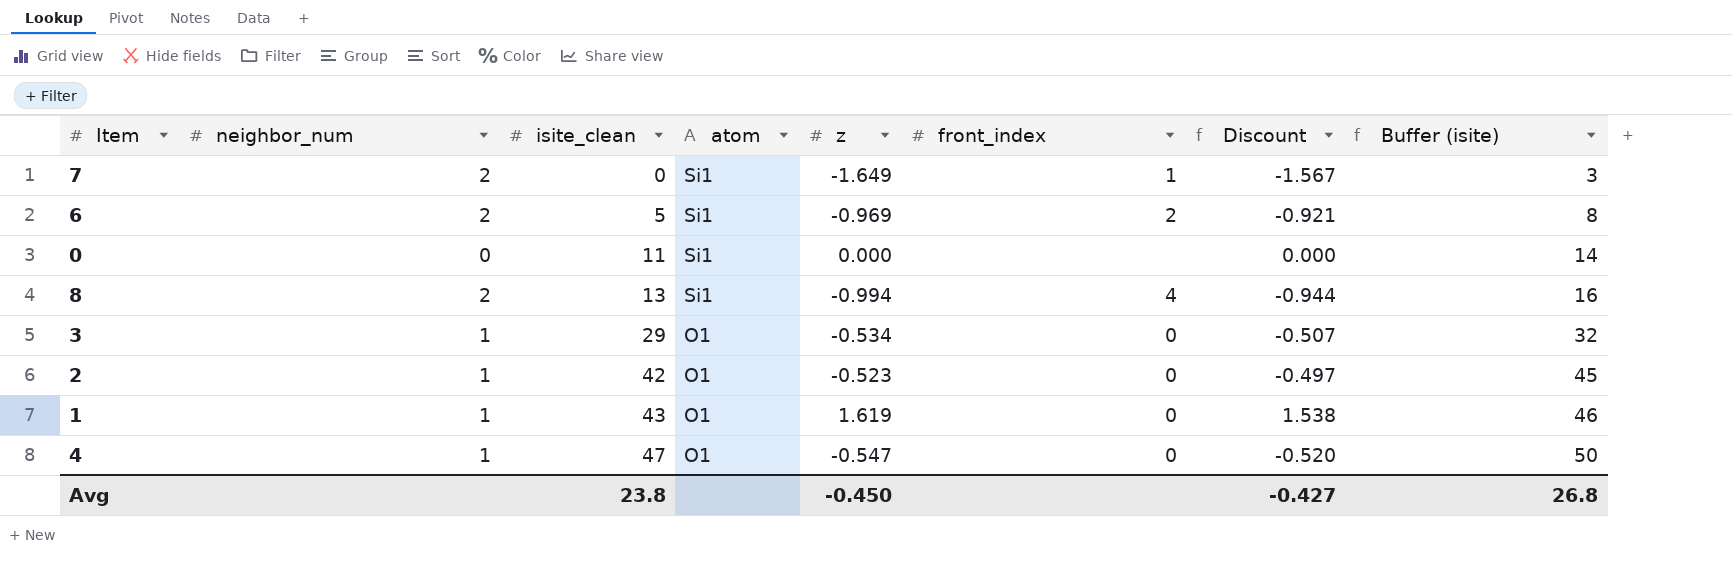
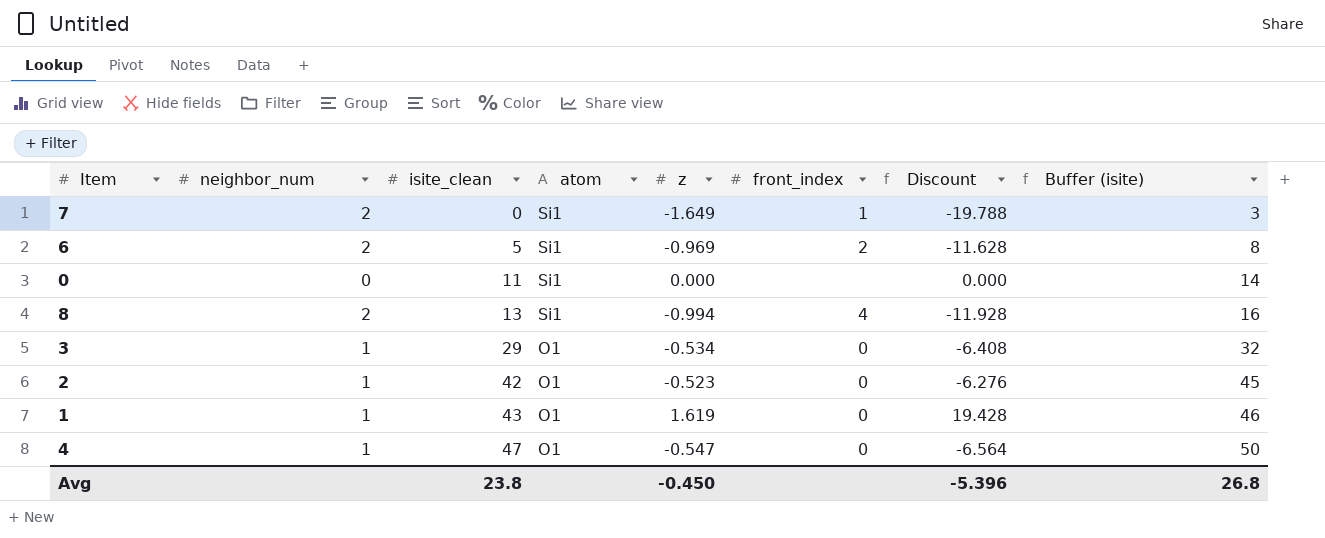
column Discount | formula: [z] * 0.95 -> [z] * 12
Avg | Discount: -0.427 -> -5.396

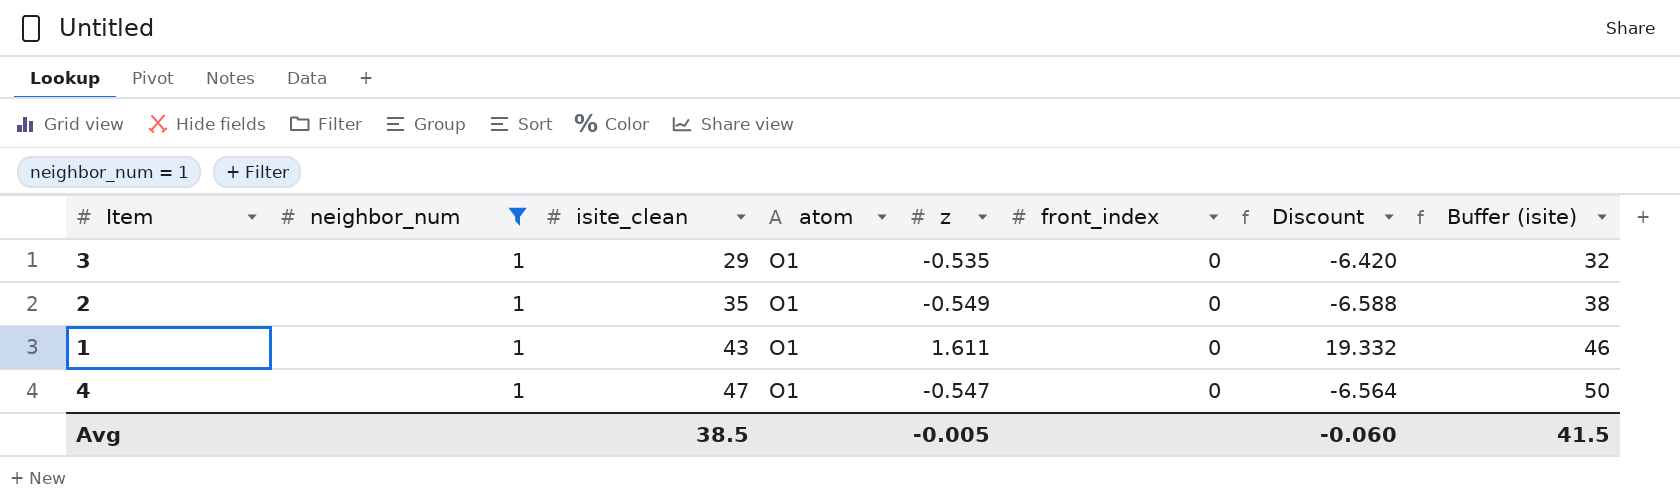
filter: none -> neighbor_num = 1
3 | z: -0.534 -> -0.535
3 | Discount: -6.408 -> -6.420
2 | isite_clean: 42 -> 35
2 | z: -0.523 -> -0.549
2 | Discount: -6.276 -> -6.588
2 | Buffer (isite): 45 -> 38
1 | z: 1.619 -> 1.611
1 | Discount: 19.428 -> 19.332
Avg | isite_clean: 23.8 -> 38.5
Avg | z: -0.450 -> -0.005
Avg | Discount: -5.396 -> -0.060
Avg | Buffer (isite): 26.8 -> 41.5

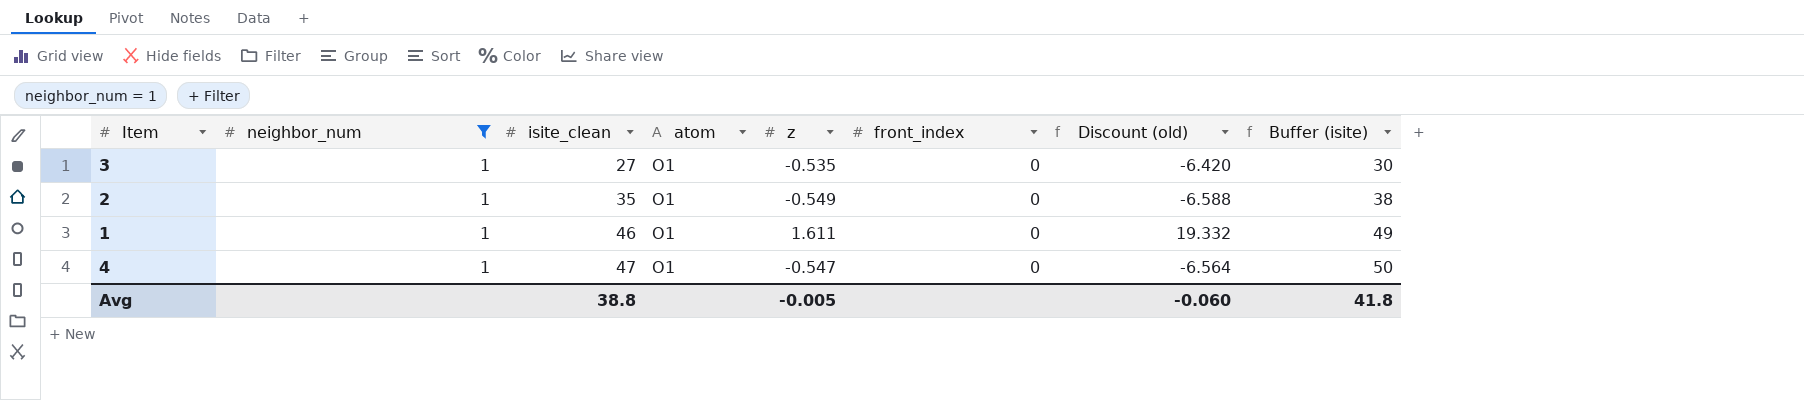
column name: Discount -> Discount (old)
3 | isite_clean: 29 -> 27
3 | Buffer (isite): 32 -> 30
1 | isite_clean: 43 -> 46
1 | Buffer (isite): 46 -> 49
Avg | isite_clean: 38.5 -> 38.8
Avg | Buffer (isite): 41.5 -> 41.8

